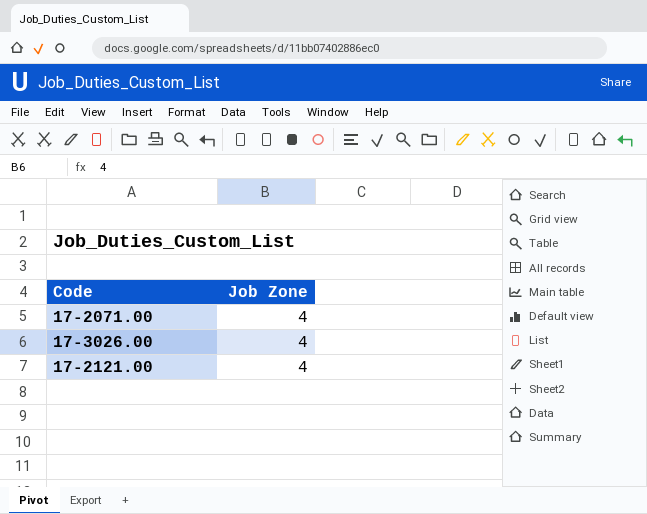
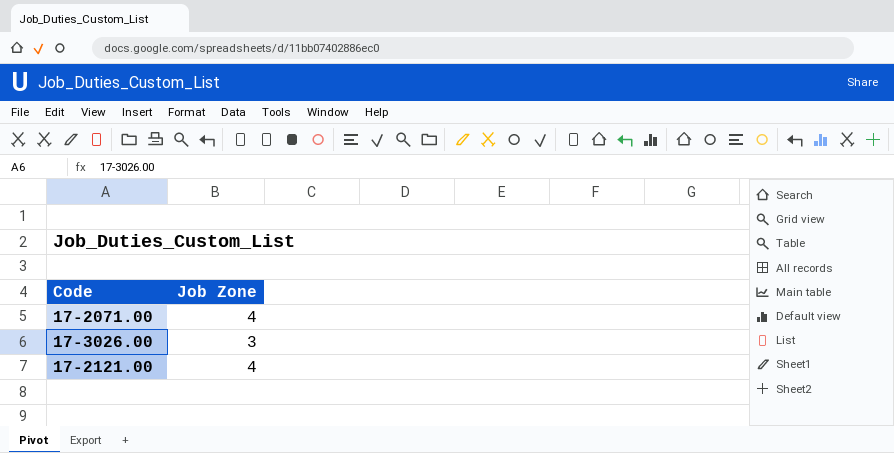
17-3026.00 | Job Zone: 4 -> 3

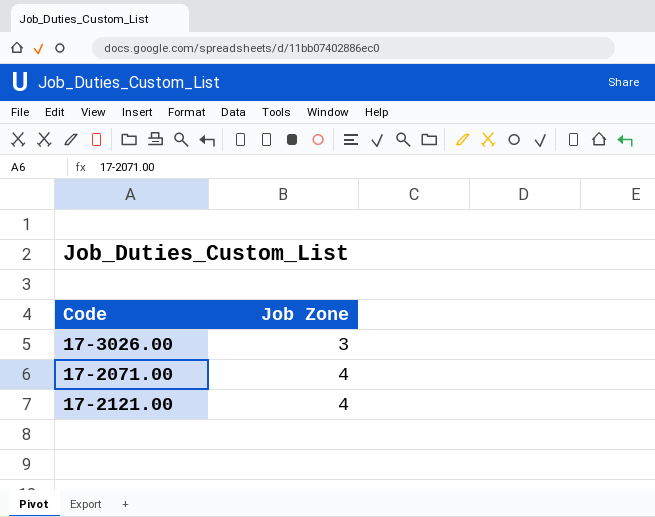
row order: none -> Job Zone ascending

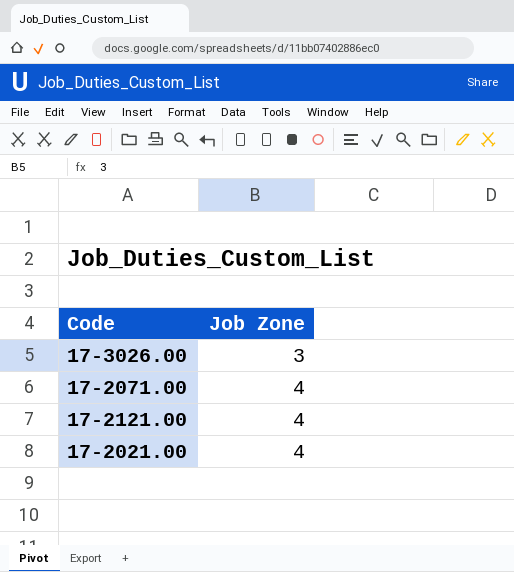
row 17-2021.00: none -> 4

